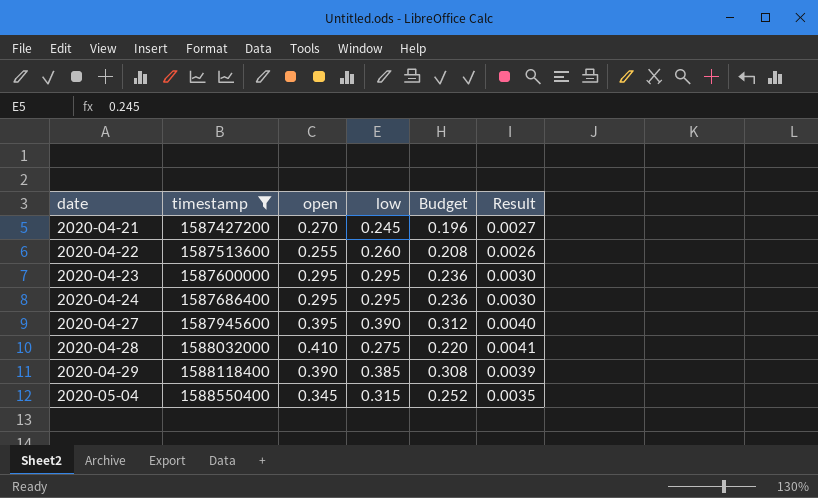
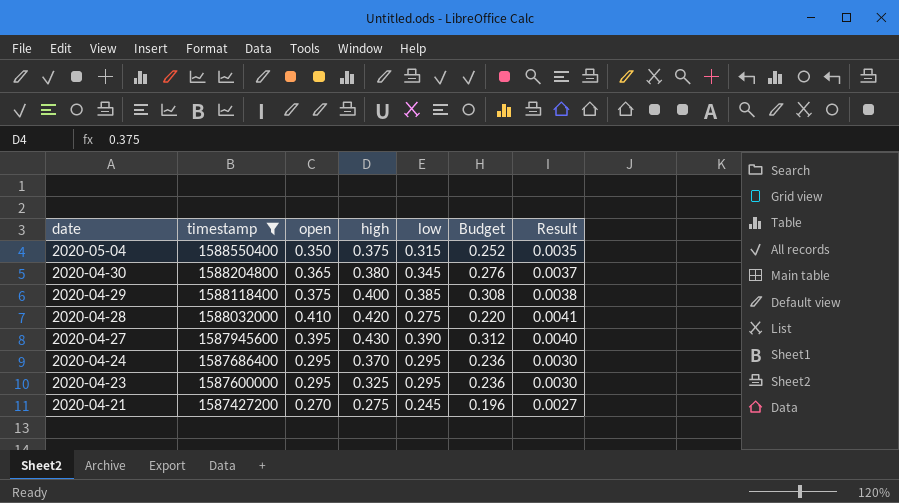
row order: date ascending -> date descending
column high | position: none -> 4
row 2020-04-22: 1587513600 | 0.255 | 0.260 | 0.208 | 0.0026 -> none
2020-05-04 | open: 0.345 -> 0.350
row 2020-04-30: none -> 1588204800 | 0.365 | 0.380 | 0.345 | 0.276 | 0.0037
2020-04-29 | open: 0.390 -> 0.375
2020-04-29 | Result: 0.0039 -> 0.0038

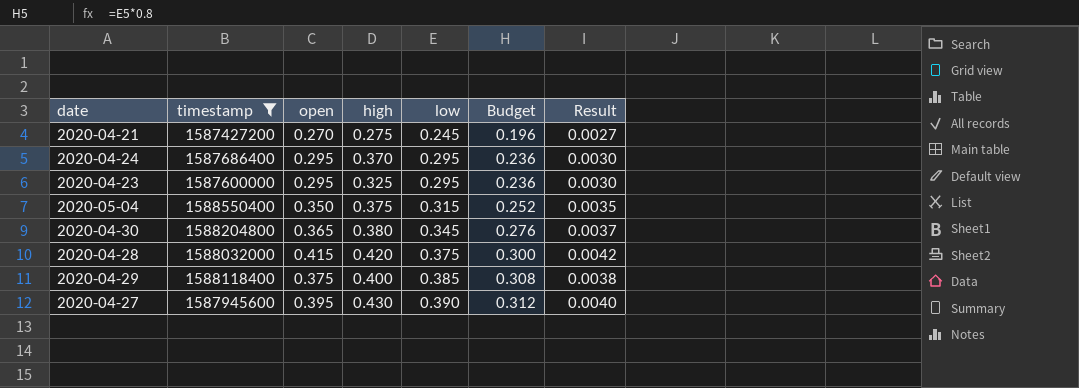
row order: date descending -> low ascending
2020-04-28 | open: 0.410 -> 0.415
2020-04-28 | low: 0.275 -> 0.375
2020-04-28 | Budget: 0.220 -> 0.300
2020-04-28 | Result: 0.0041 -> 0.0042

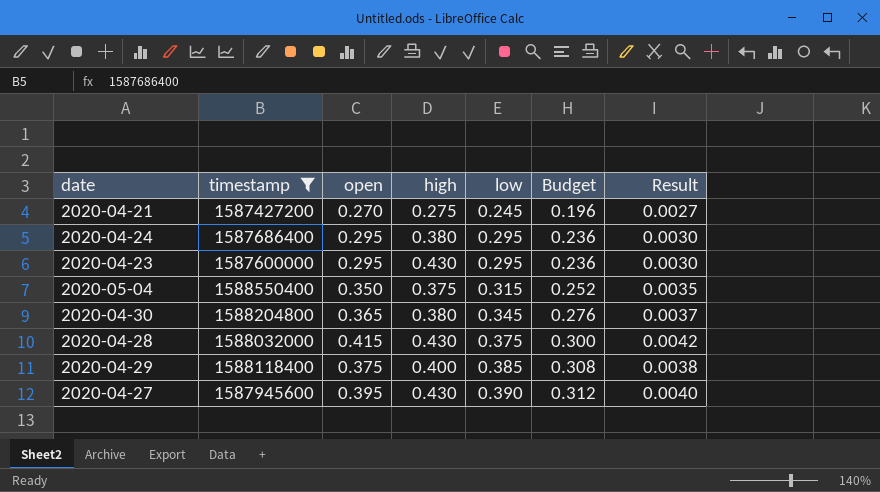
2020-04-24 | high: 0.370 -> 0.380
2020-04-23 | high: 0.325 -> 0.430
2020-04-28 | high: 0.420 -> 0.430

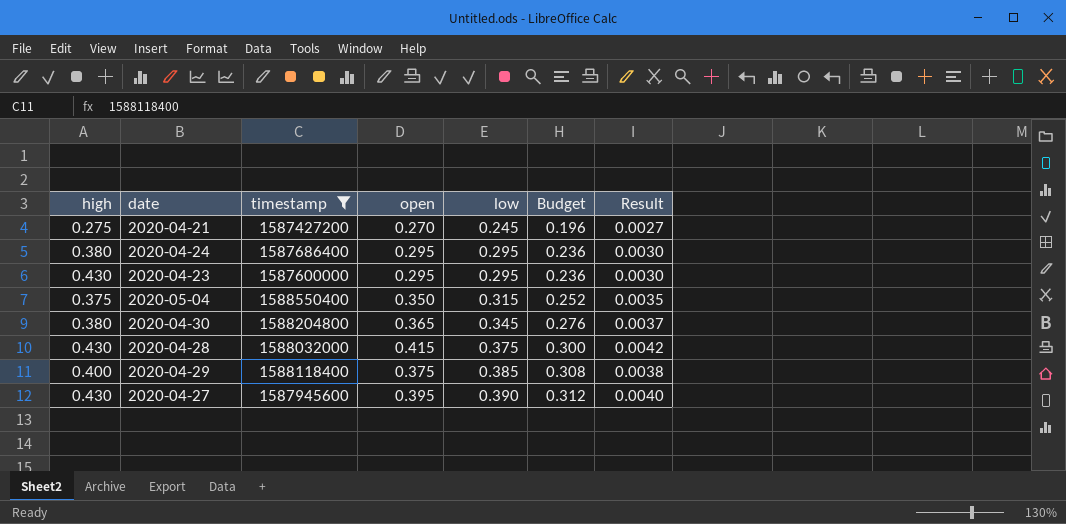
column high | position: 4 -> 1

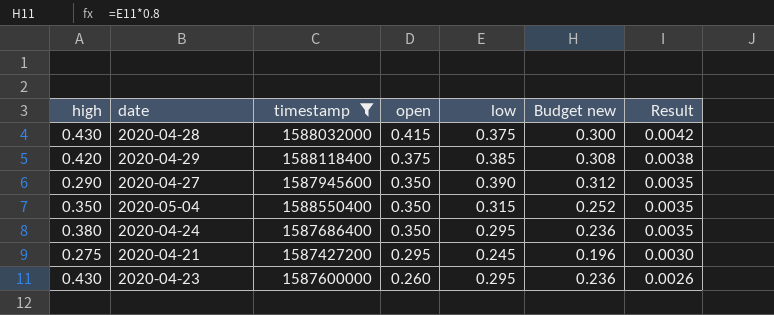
row order: low ascending -> open descending
column name: Budget -> Budget new
row 2020-04-30: 0.380 | 1588204800 | 0.365 | 0.345 | 0.276 | 0.0037 -> none
2020-04-29 | high: 0.400 -> 0.420
2020-04-27 | high: 0.430 -> 0.290
2020-04-27 | open: 0.395 -> 0.350
2020-04-27 | Result: 0.0040 -> 0.0035
2020-05-04 | high: 0.375 -> 0.350
2020-04-24 | open: 0.295 -> 0.350
2020-04-24 | Result: 0.0030 -> 0.0035
2020-04-21 | open: 0.270 -> 0.295
2020-04-21 | Result: 0.0027 -> 0.0030
2020-04-23 | open: 0.295 -> 0.260
2020-04-23 | Result: 0.0030 -> 0.0026

